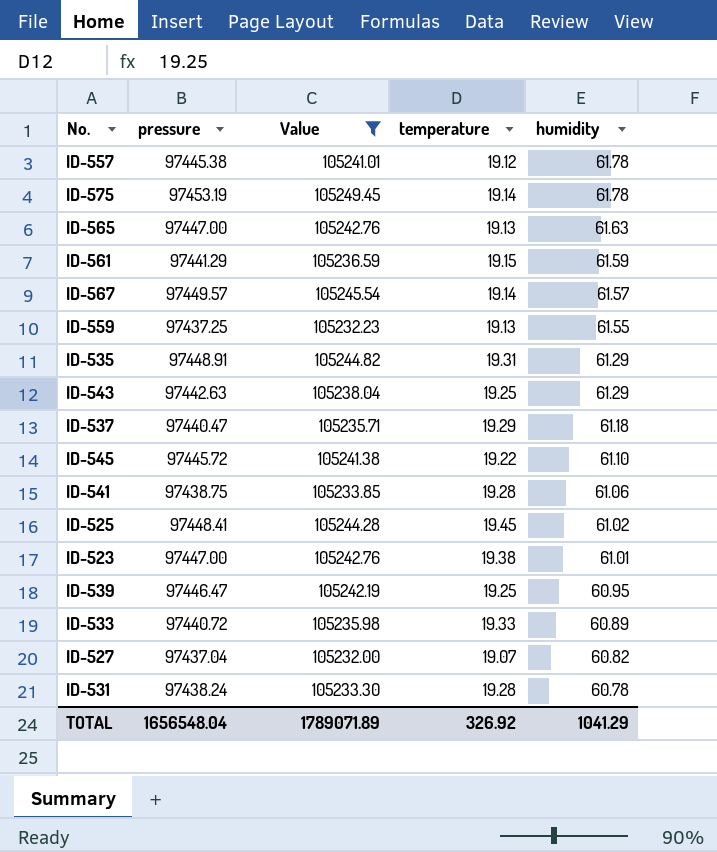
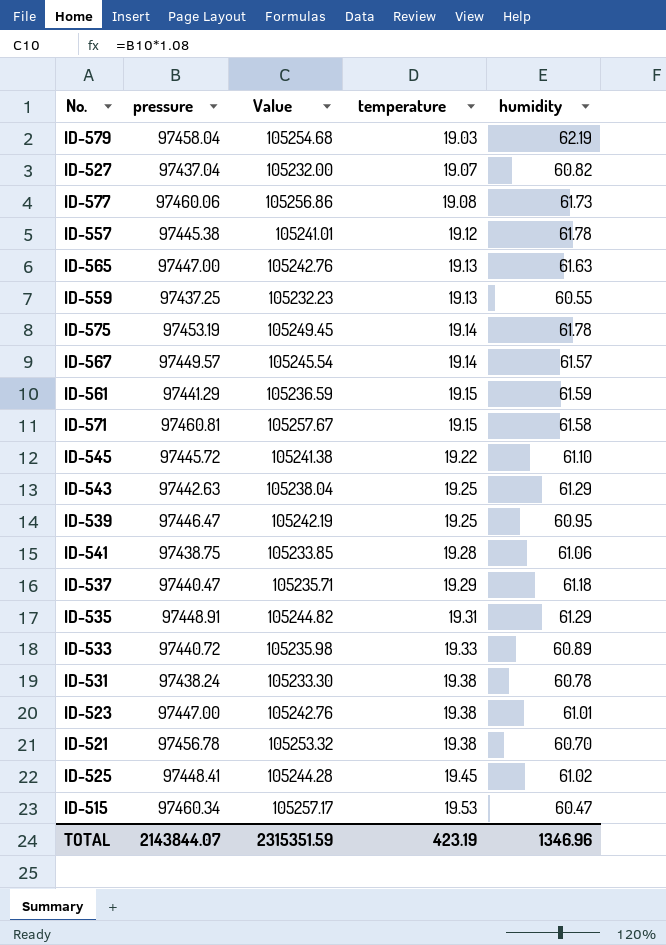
filter: Value <= 105249.45 -> none
row order: humidity descending -> temperature ascending
ID-559 | humidity: 61.55 -> 60.55
ID-531 | temperature: 19.28 -> 19.38
TOTAL | pressure: 1656548.04 -> 2143844.07
TOTAL | Value: 1789071.89 -> 2315351.59
TOTAL | temperature: 326.92 -> 423.19
TOTAL | humidity: 1041.29 -> 1346.96

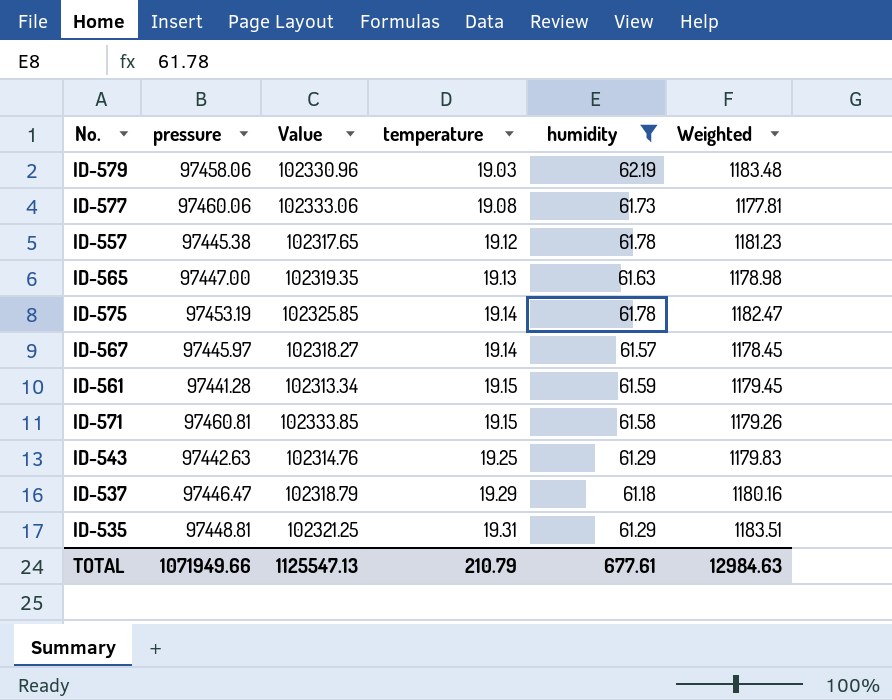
filter: none -> humidity >= 61.18
column Value | formula: [pressure] * 1.08 -> [pressure] * 1.05
column Weighted | formula: none -> [temperature] * [humidity]
ID-579 | pressure: 97458.04 -> 97458.06
ID-567 | pressure: 97449.57 -> 97445.97
ID-561 | pressure: 97441.29 -> 97441.28
ID-537 | pressure: 97440.47 -> 97446.47
ID-535 | pressure: 97448.91 -> 97448.81
TOTAL | pressure: 2143844.07 -> 1071949.66
TOTAL | Value: 2315351.59 -> 1125547.13
TOTAL | temperature: 423.19 -> 210.79
TOTAL | humidity: 1346.96 -> 677.61

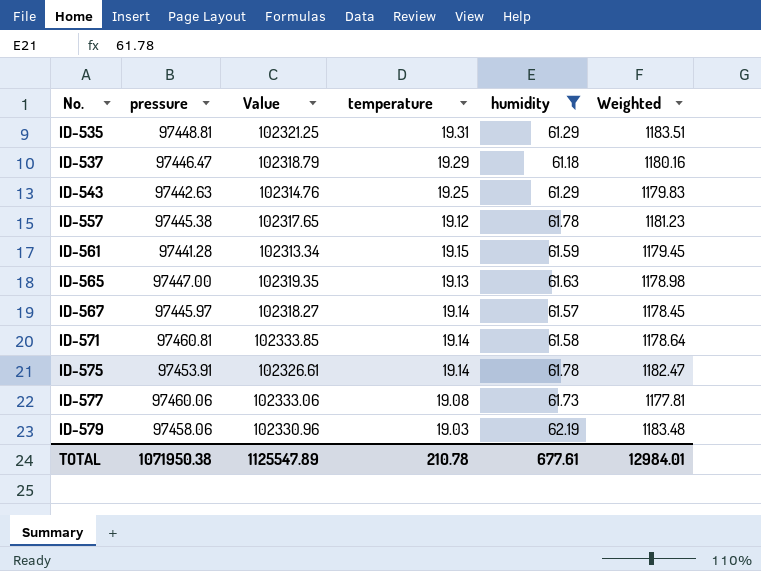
row order: temperature ascending -> No. ascending
ID-571 | temperature: 19.15 -> 19.14
ID-571 | Weighted: 1179.26 -> 1178.64
ID-575 | pressure: 97453.19 -> 97453.91
ID-575 | Value: 102325.85 -> 102326.61
TOTAL | pressure: 1071949.66 -> 1071950.38
TOTAL | Value: 1125547.13 -> 1125547.89
TOTAL | temperature: 210.79 -> 210.78
TOTAL | Weighted: 12984.63 -> 12984.01

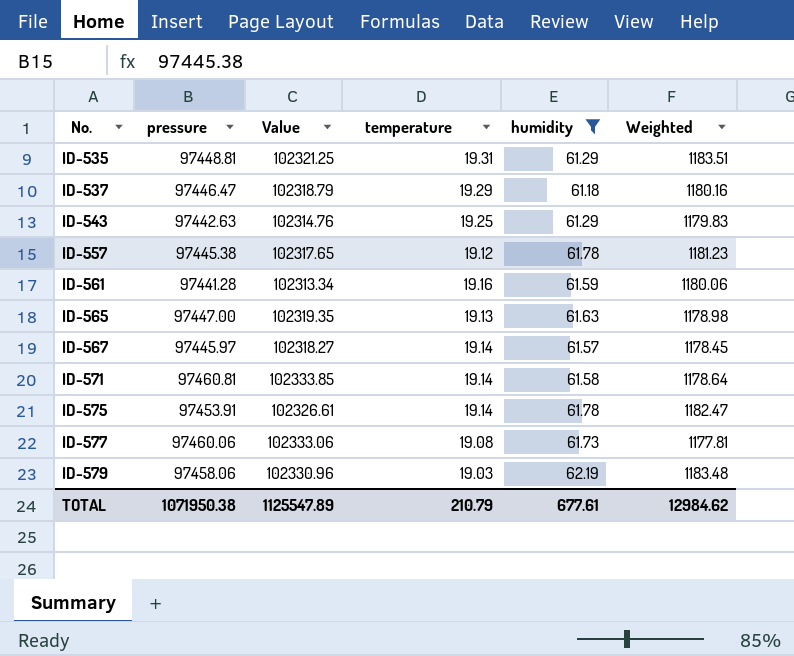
ID-561 | temperature: 19.15 -> 19.16
ID-561 | Weighted: 1179.45 -> 1180.06
TOTAL | temperature: 210.78 -> 210.79
TOTAL | Weighted: 12984.01 -> 12984.62

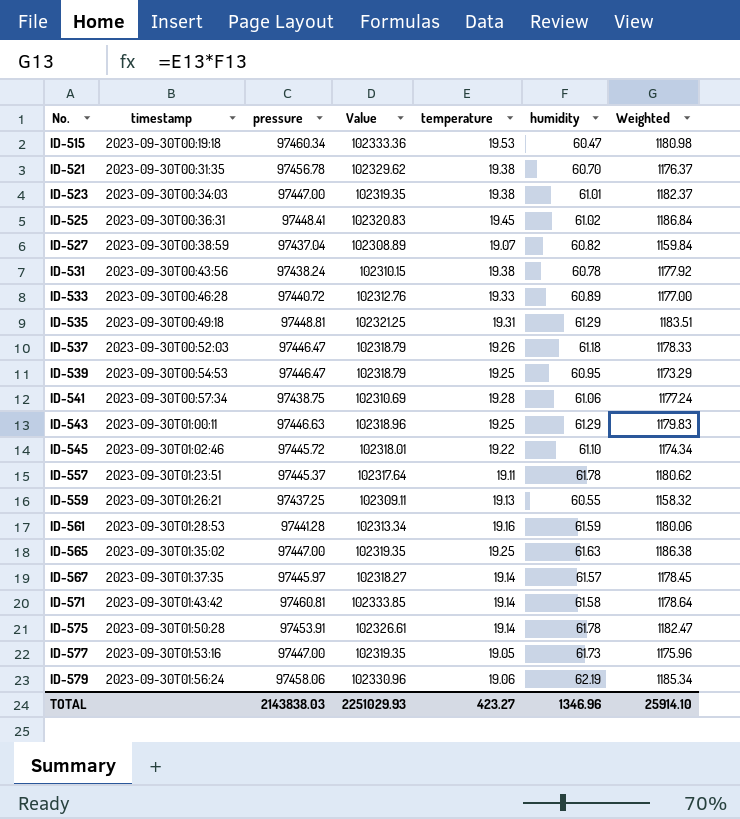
filter: humidity >= 61.18 -> none
column timestamp | position: none -> 2
ID-537 | temperature: 19.29 -> 19.26
ID-537 | Weighted: 1180.16 -> 1178.33
ID-543 | pressure: 97442.63 -> 97446.63
ID-543 | Value: 102314.76 -> 102318.96
ID-557 | pressure: 97445.38 -> 97445.37
ID-557 | Value: 102317.65 -> 102317.64
ID-557 | temperature: 19.12 -> 19.11
ID-557 | Weighted: 1181.23 -> 1180.62
ID-565 | temperature: 19.13 -> 19.25
ID-565 | Weighted: 1178.98 -> 1186.38
ID-577 | pressure: 97460.06 -> 97447.00
ID-577 | Value: 102333.06 -> 102319.35
ID-577 | temperature: 19.08 -> 19.05
ID-577 | Weighted: 1177.81 -> 1175.96
ID-579 | temperature: 19.03 -> 19.06
ID-579 | Weighted: 1183.48 -> 1185.34
TOTAL | pressure: 1071950.38 -> 2143838.03
TOTAL | Value: 1125547.89 -> 2251029.93
TOTAL | temperature: 210.79 -> 423.27
TOTAL | humidity: 677.61 -> 1346.96
TOTAL | Weighted: 12984.62 -> 25914.10

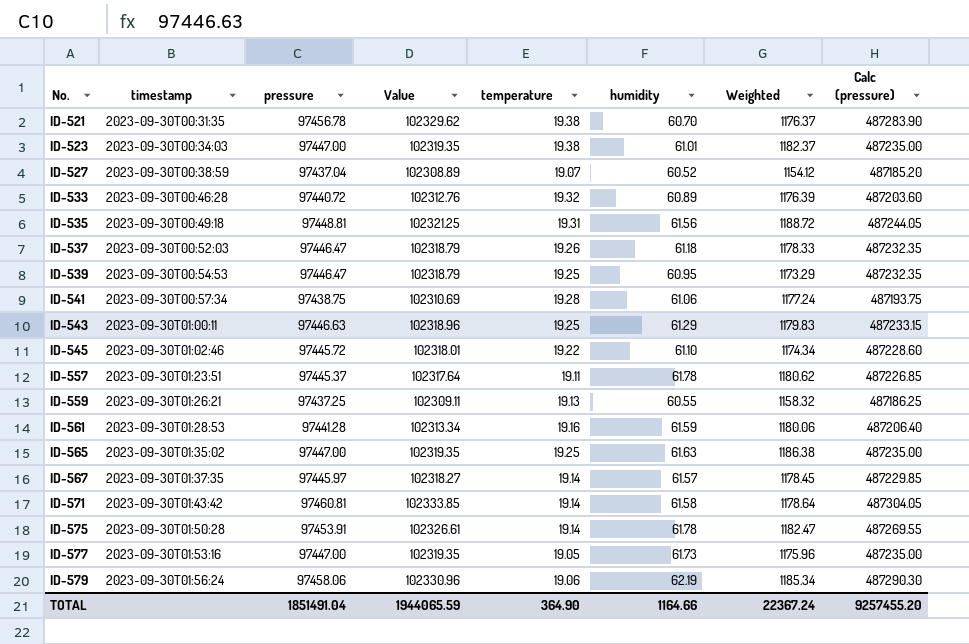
column Calc (pressure) | formula: none -> [pressure] * 5
row ID-515: 2023-09-30T00:19:18 | 97460.34 | 102333.36 | 19.53 | 60.47 | 1180.98 -> none
row ID-525: 2023-09-30T00:36:31 | 97448.41 | 102320.83 | 19.45 | 61.02 | 1186.84 -> none
row ID-531: 2023-09-30T00:43:56 | 97438.24 | 102310.15 | 19.38 | 60.78 | 1177.92 -> none
ID-527 | humidity: 60.82 -> 60.52
ID-527 | Weighted: 1159.84 -> 1154.12
ID-533 | temperature: 19.33 -> 19.32
ID-533 | Weighted: 1177.00 -> 1176.39
ID-535 | humidity: 61.29 -> 61.56
ID-535 | Weighted: 1183.51 -> 1188.72
TOTAL | pressure: 2143838.03 -> 1851491.04
TOTAL | Value: 2251029.93 -> 1944065.59
TOTAL | temperature: 423.27 -> 364.90
TOTAL | humidity: 1346.96 -> 1164.66
TOTAL | Weighted: 25914.10 -> 22367.24

